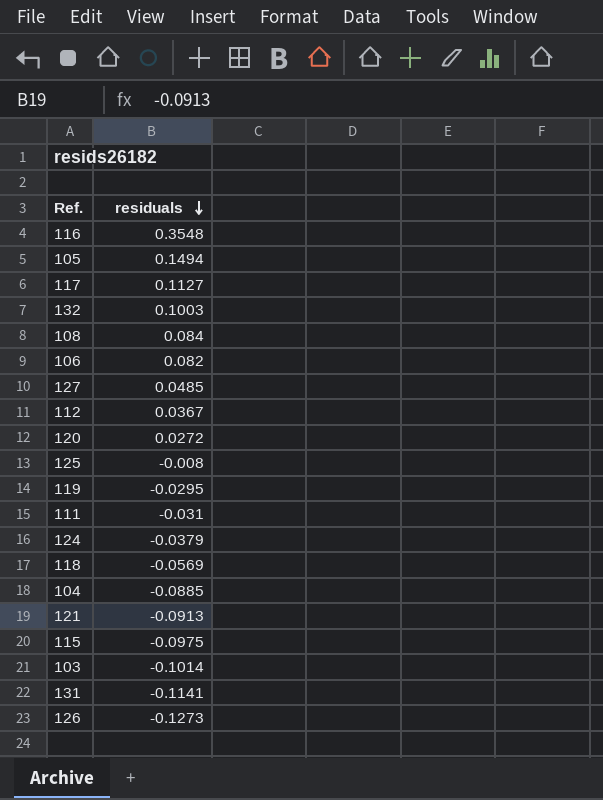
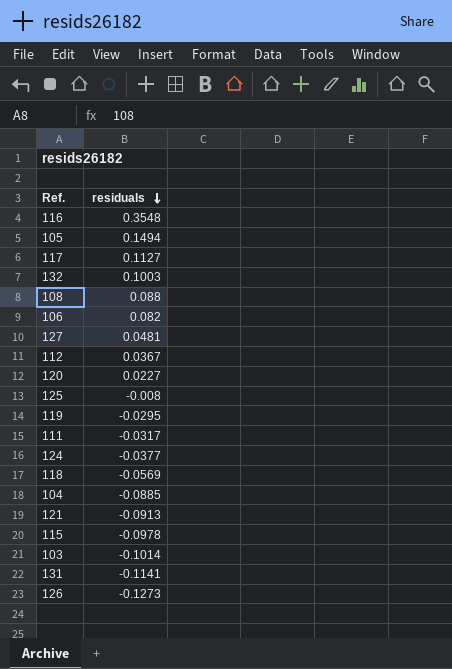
108 | residuals: 0.084 -> 0.088
127 | residuals: 0.0485 -> 0.0481
120 | residuals: 0.0272 -> 0.0227
111 | residuals: -0.031 -> -0.0317
124 | residuals: -0.0379 -> -0.0377
115 | residuals: -0.0975 -> -0.0978

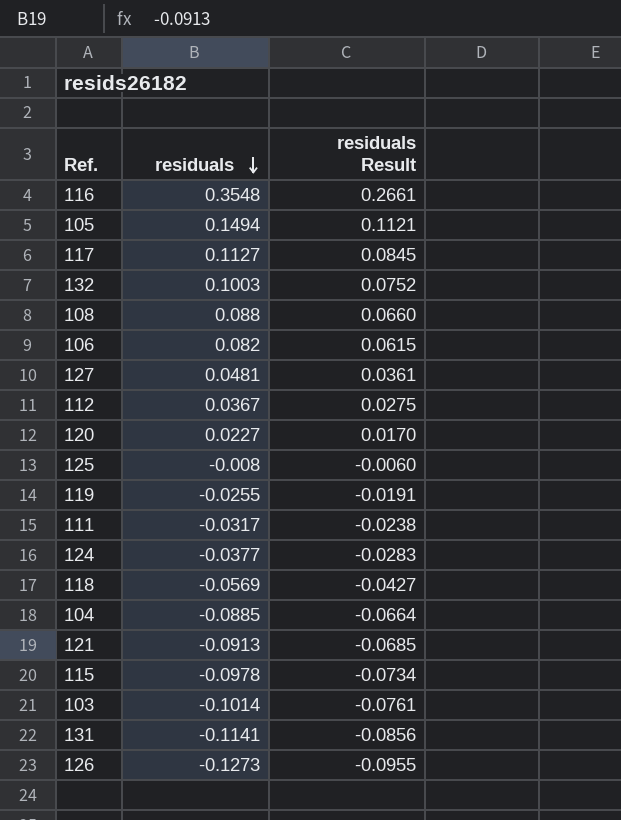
column residuals Result | formula: none -> [residuals] * 0.75
119 | residuals: -0.0295 -> -0.0255

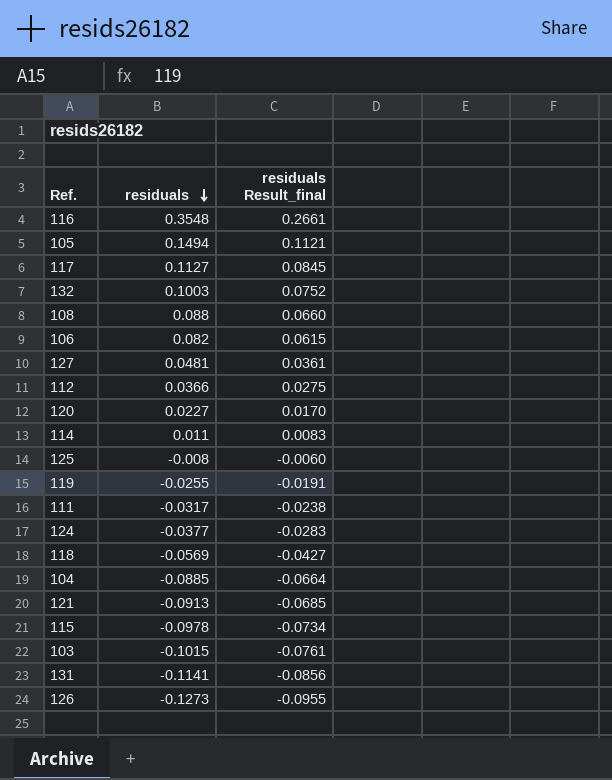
column name: residuals Result -> residuals Result_final
112 | residuals: 0.0367 -> 0.0366
row 114: none -> 0.011 | 0.0083
103 | residuals: -0.1014 -> -0.1015

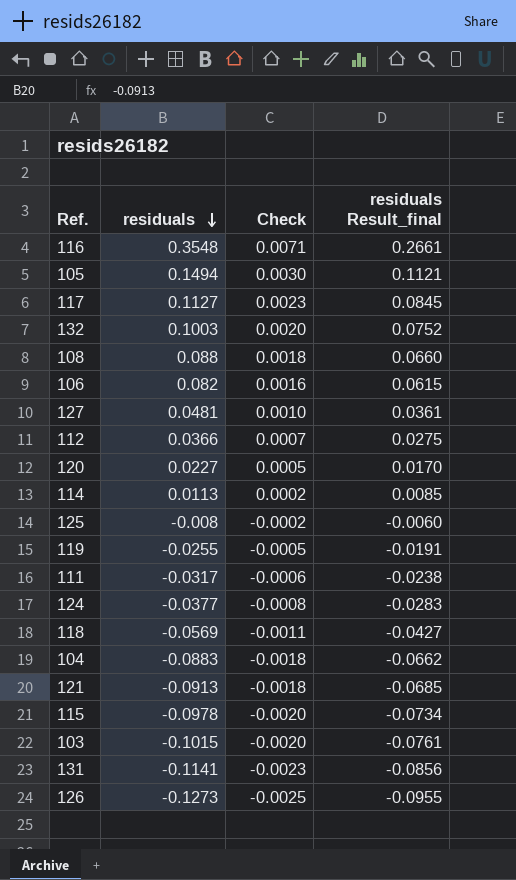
column Check | formula: none -> [residuals] * 0.02
114 | residuals: 0.011 -> 0.0113
114 | residuals Result_final: 0.0083 -> 0.0085
104 | residuals: -0.0885 -> -0.0883
104 | residuals Result_final: -0.0664 -> -0.0662

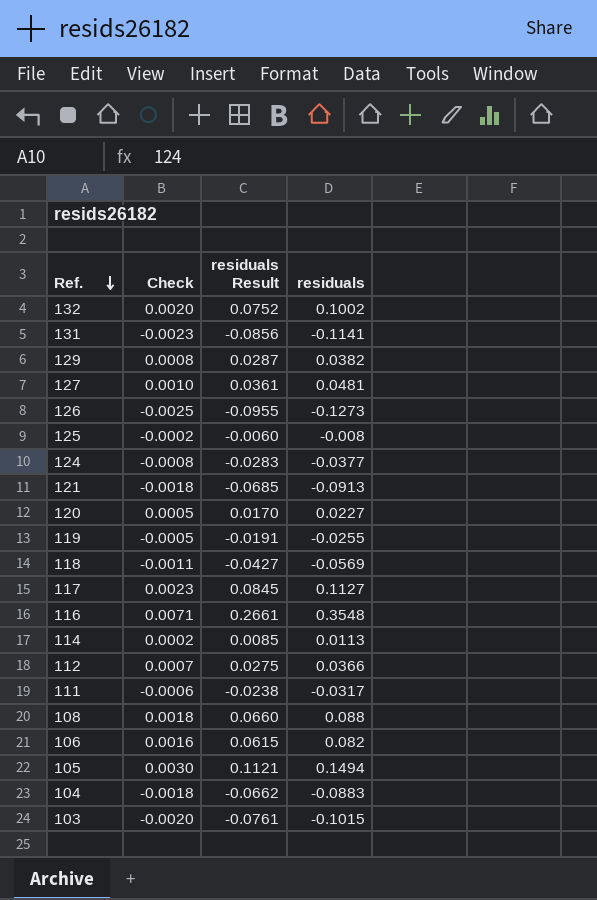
row order: residuals descending -> Ref. descending
column name: residuals Result_final -> residuals Result
column residuals | position: 2 -> 4
row 115: -0.0978 | -0.0020 | -0.0734 -> none
132 | residuals: 0.1003 -> 0.1002
row 129: none -> 0.0008 | 0.0287 | 0.0382

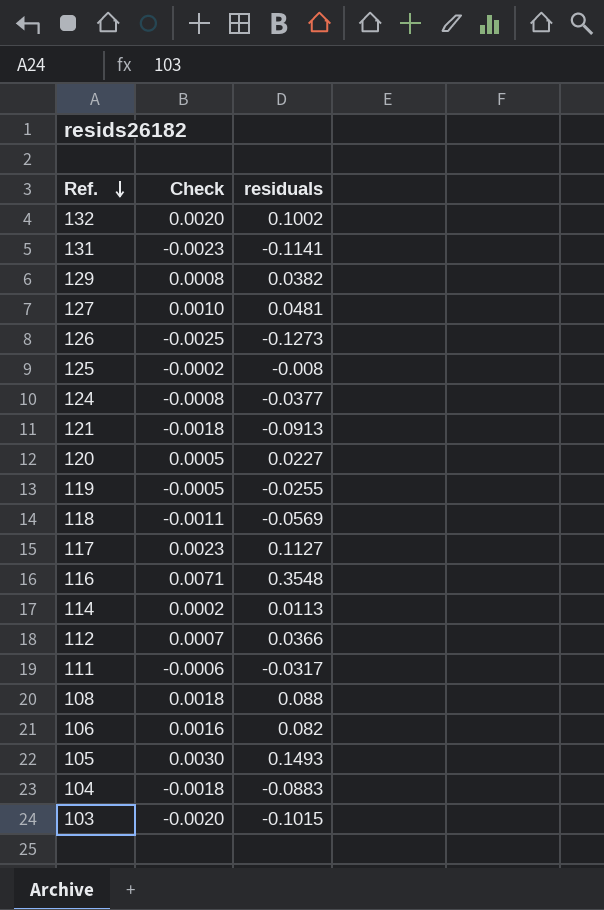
column residuals Result | formula: [residuals] * 0.75 -> none
105 | residuals: 0.1494 -> 0.1493

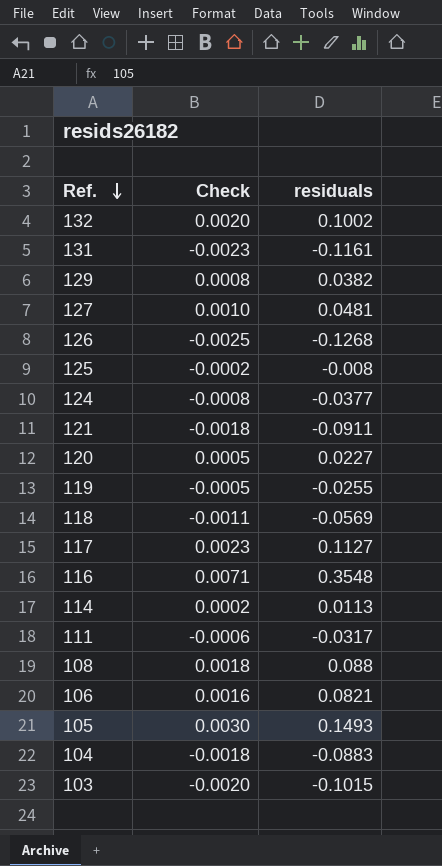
row 112: 0.0007 | 0.0366 -> none
131 | residuals: -0.1141 -> -0.1161
126 | residuals: -0.1273 -> -0.1268
121 | residuals: -0.0913 -> -0.0911
106 | residuals: 0.082 -> 0.0821

